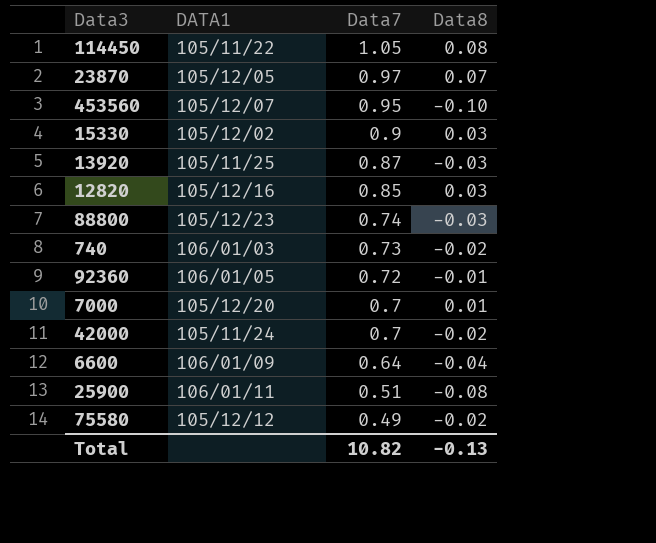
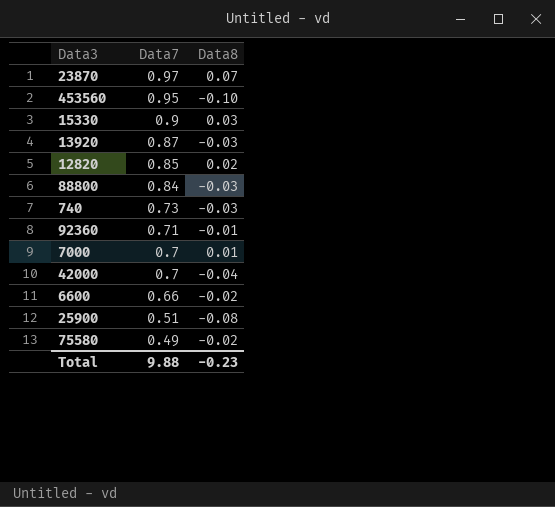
column DATA1 | position: 2 -> none
row 114450: 105/11/22 | 1.05 | 0.08 -> none
12820 | Data8: 0.03 -> 0.02
88800 | Data7: 0.74 -> 0.84
740 | Data8: -0.02 -> -0.03
92360 | Data7: 0.72 -> 0.71
42000 | Data8: -0.02 -> -0.04
6600 | Data7: 0.64 -> 0.66
6600 | Data8: -0.04 -> -0.02
Total | Data7: 10.82 -> 9.88
Total | Data8: -0.13 -> -0.23

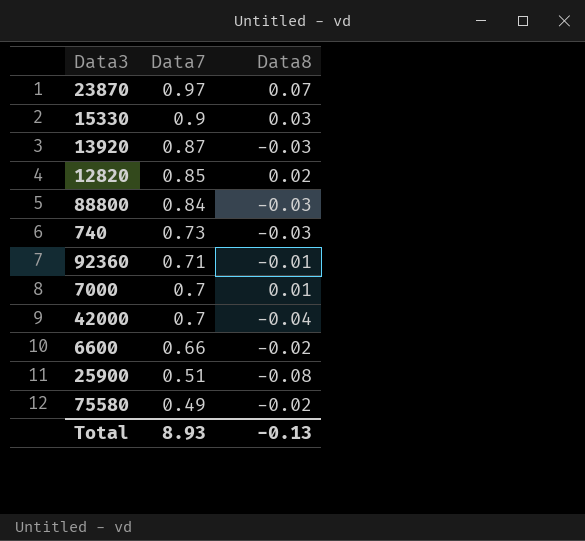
row 453560: 0.95 | -0.10 -> none
Total | Data7: 9.88 -> 8.93
Total | Data8: -0.23 -> -0.13

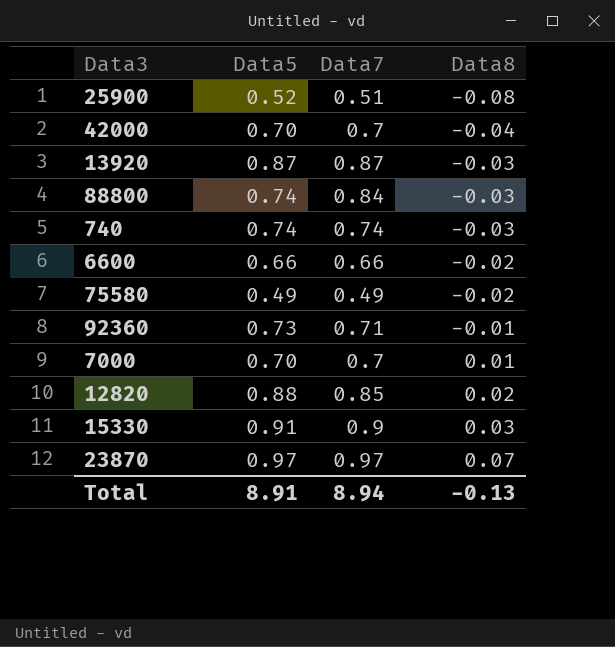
row order: Data7 descending -> Data8 ascending
column Data5 | position: none -> 2
740 | Data7: 0.73 -> 0.74
Total | Data7: 8.93 -> 8.94

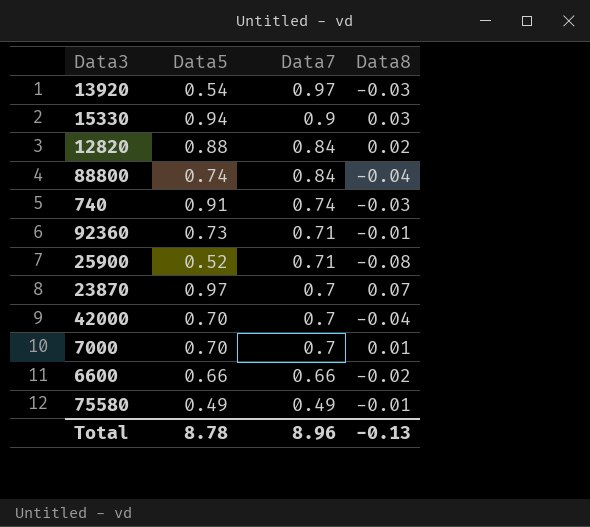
row order: Data8 ascending -> Data7 descending
13920 | Data5: 0.87 -> 0.54
13920 | Data7: 0.87 -> 0.97
15330 | Data5: 0.91 -> 0.94
12820 | Data7: 0.85 -> 0.84
88800 | Data8: -0.03 -> -0.04
740 | Data5: 0.74 -> 0.91
25900 | Data7: 0.51 -> 0.71
23870 | Data7: 0.97 -> 0.7
75580 | Data8: -0.02 -> -0.01
Total | Data5: 8.91 -> 8.78
Total | Data7: 8.94 -> 8.96

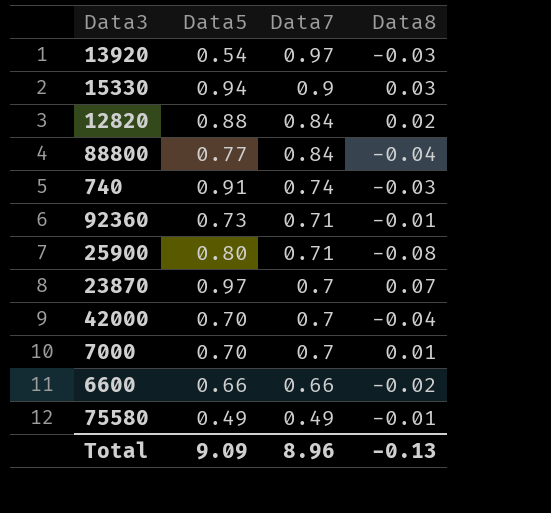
88800 | Data5: 0.74 -> 0.77
25900 | Data5: 0.52 -> 0.80
Total | Data5: 8.78 -> 9.09

